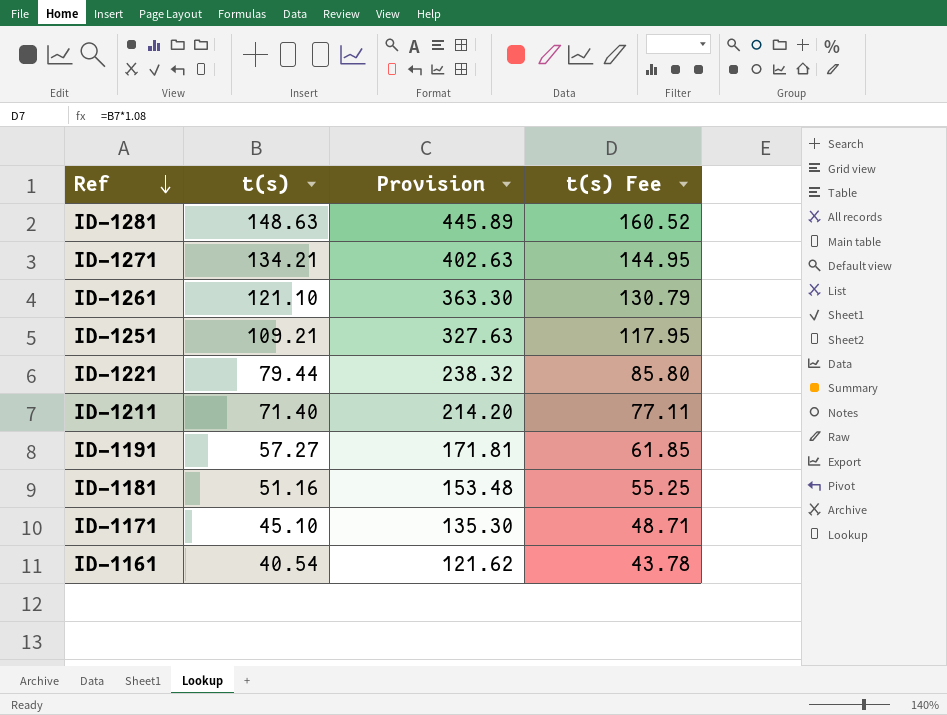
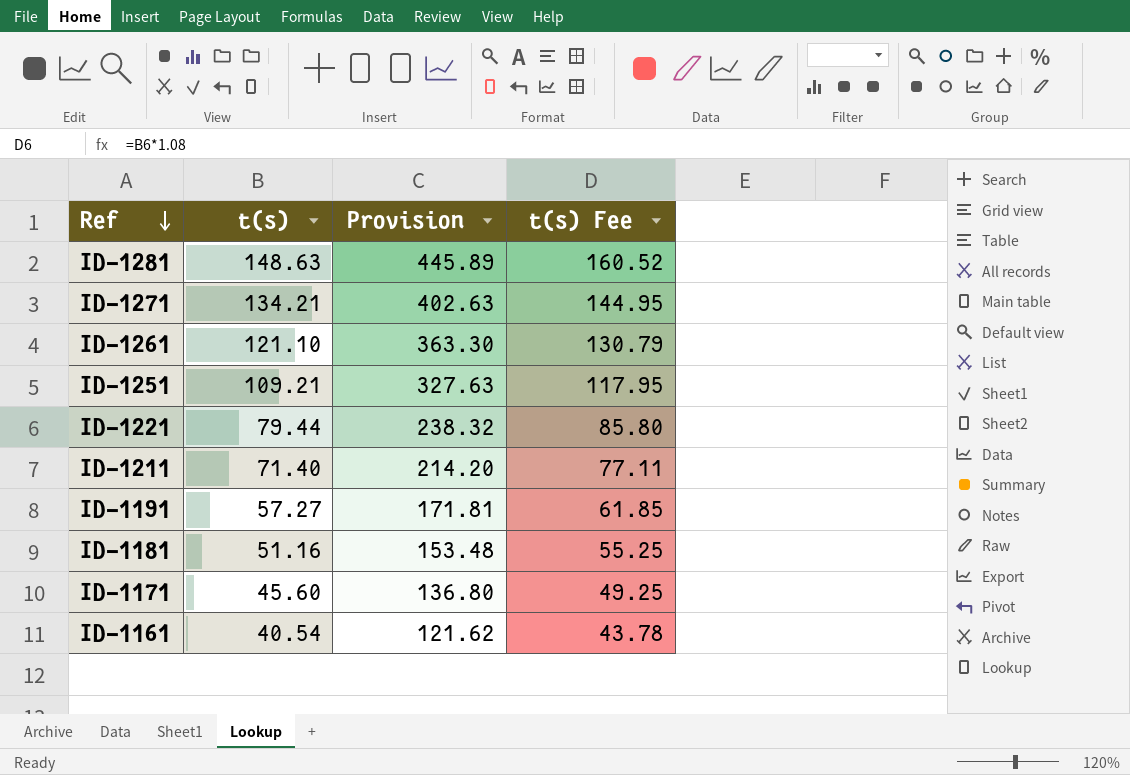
ID-1171 | t(s): 45.10 -> 45.60
ID-1171 | Provision: 135.30 -> 136.80
ID-1171 | t(s) Fee: 48.71 -> 49.25

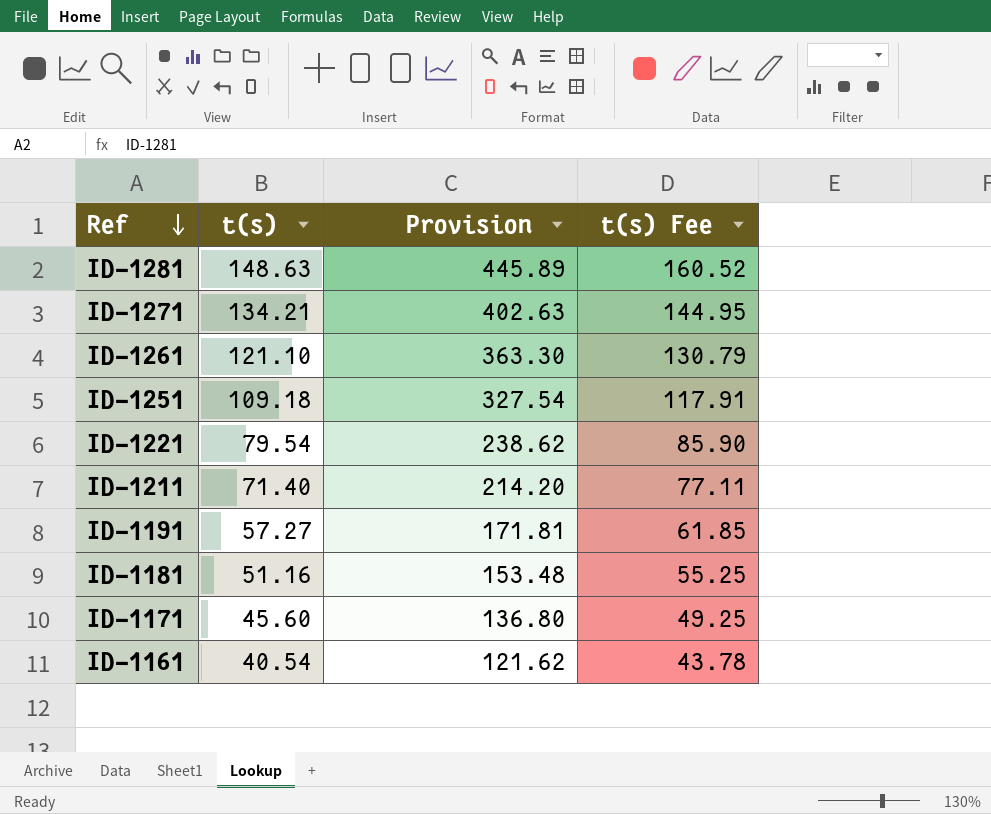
ID-1251 | t(s): 109.21 -> 109.18
ID-1251 | Provision: 327.63 -> 327.54
ID-1251 | t(s) Fee: 117.95 -> 117.91
ID-1221 | t(s): 79.44 -> 79.54
ID-1221 | Provision: 238.32 -> 238.62
ID-1221 | t(s) Fee: 85.80 -> 85.90

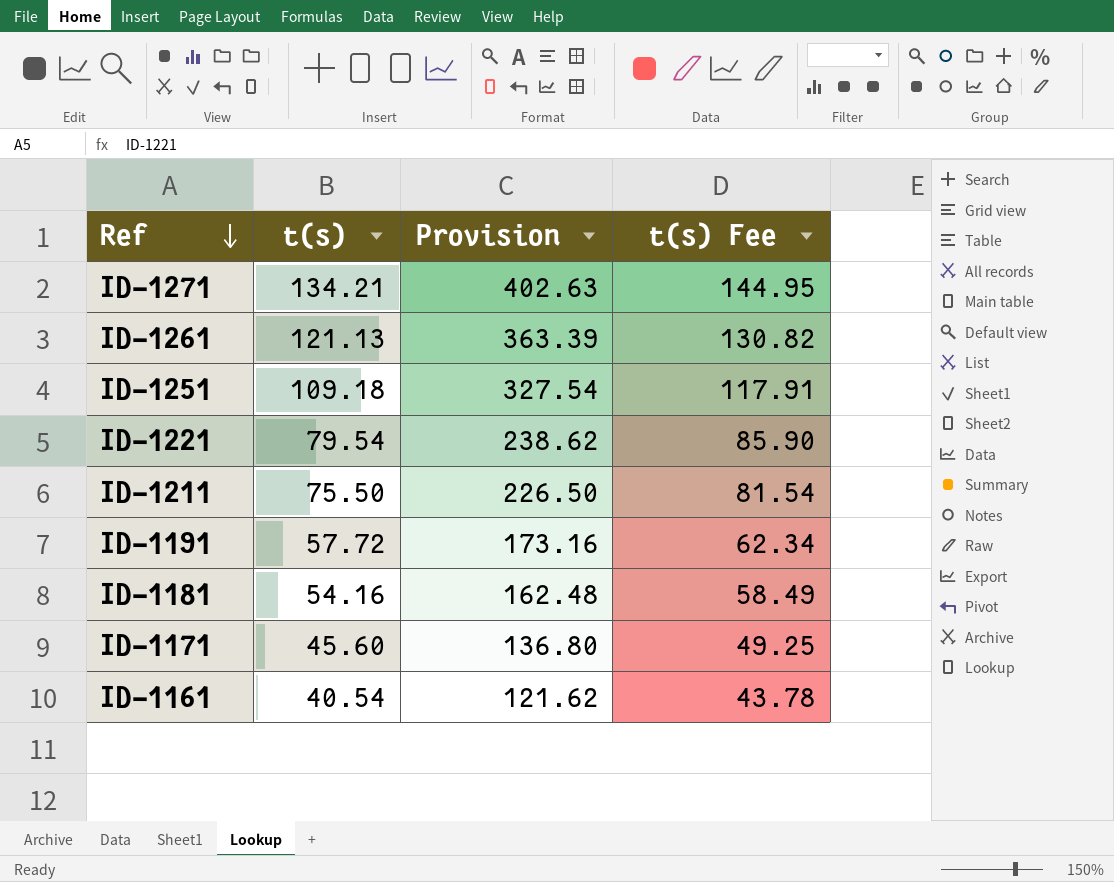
row ID-1281: 148.63 | 445.89 | 160.52 -> none
ID-1261 | t(s): 121.10 -> 121.13
ID-1261 | Provision: 363.30 -> 363.39
ID-1261 | t(s) Fee: 130.79 -> 130.82
ID-1211 | t(s): 71.40 -> 75.50
ID-1211 | Provision: 214.20 -> 226.50
ID-1211 | t(s) Fee: 77.11 -> 81.54
ID-1191 | t(s): 57.27 -> 57.72
ID-1191 | Provision: 171.81 -> 173.16
ID-1191 | t(s) Fee: 61.85 -> 62.34
ID-1181 | t(s): 51.16 -> 54.16
ID-1181 | Provision: 153.48 -> 162.48
ID-1181 | t(s) Fee: 55.25 -> 58.49

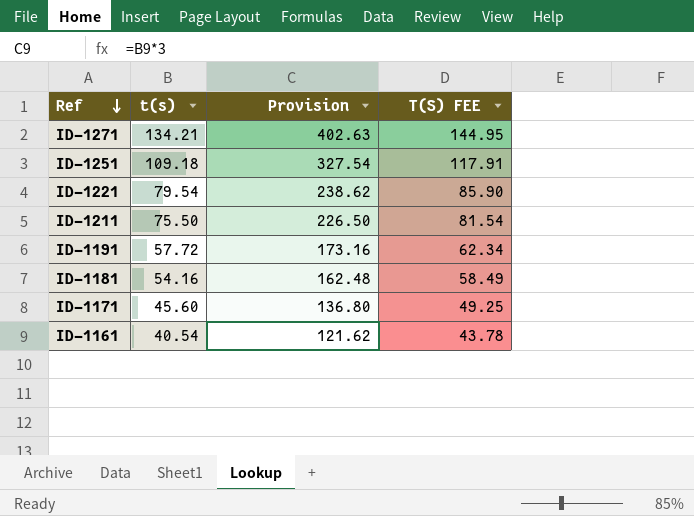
column name: t(s) Fee -> T(S) FEE
row ID-1261: 121.13 | 363.39 | 130.82 -> none

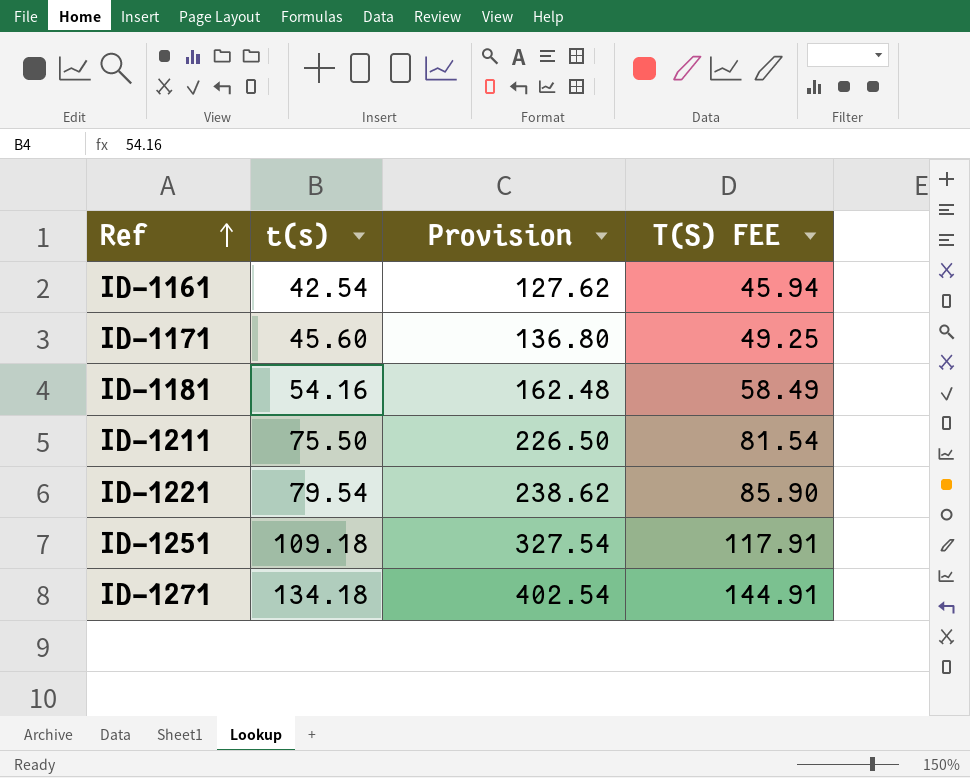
row order: Ref descending -> Ref ascending
row ID-1191: 57.72 | 173.16 | 62.34 -> none
ID-1161 | t(s): 40.54 -> 42.54
ID-1161 | Provision: 121.62 -> 127.62
ID-1161 | T(S) FEE: 43.78 -> 45.94
ID-1271 | t(s): 134.21 -> 134.18
ID-1271 | Provision: 402.63 -> 402.54
ID-1271 | T(S) FEE: 144.95 -> 144.91

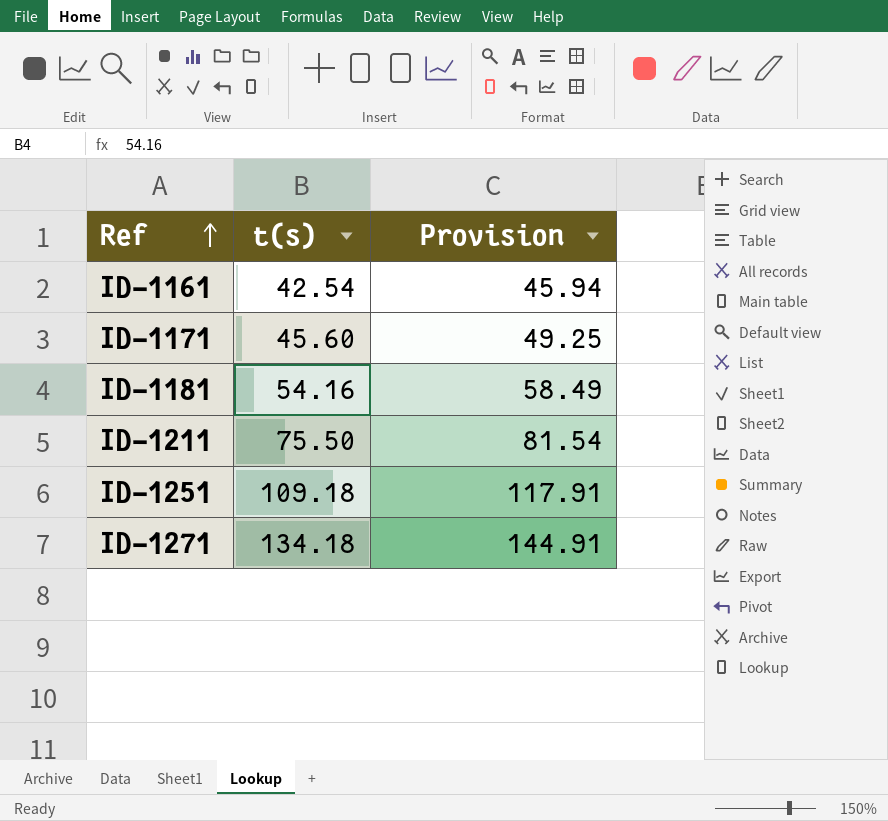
column T(S) FEE | formula: [t(s)] * 1.08 -> none
column Provision | formula: [t(s)] * 3 -> [t(s)] * 1.08
row ID-1221: 79.54 | 238.62 | 85.90 -> none

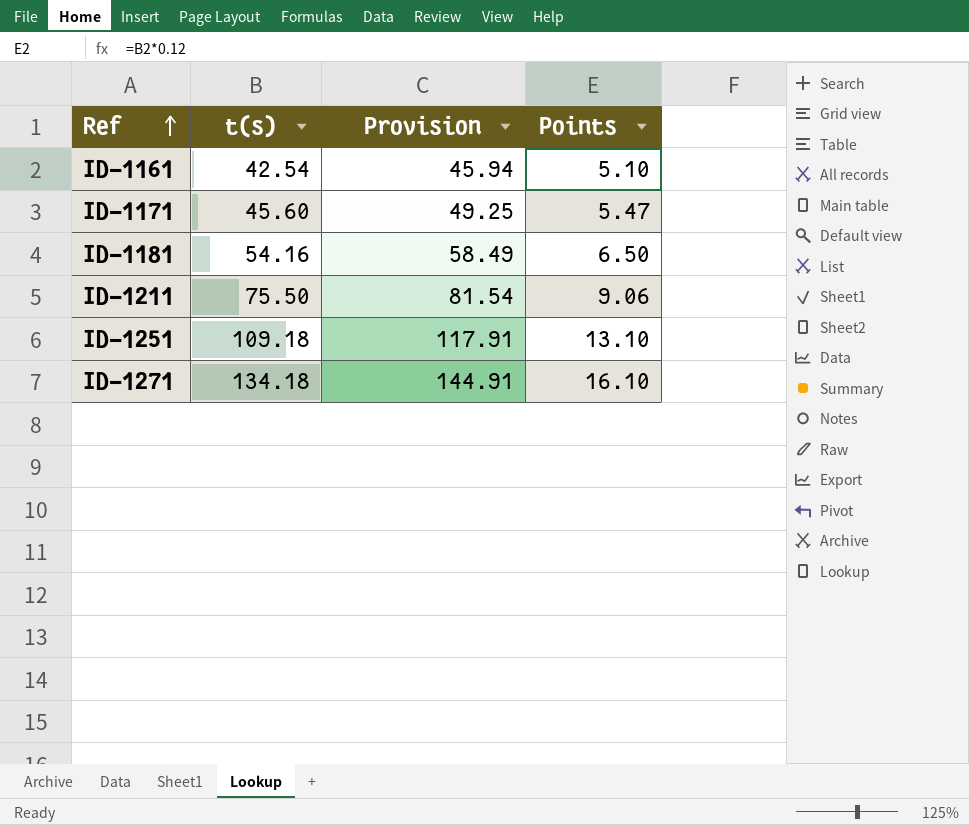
column Points | formula: none -> [t(s)] * 0.12

